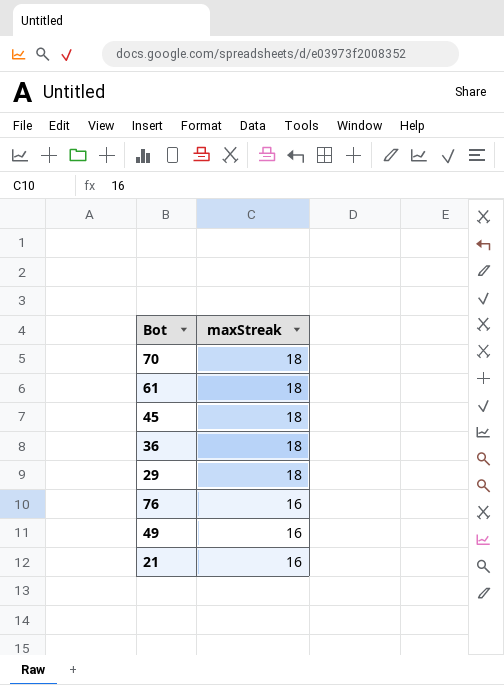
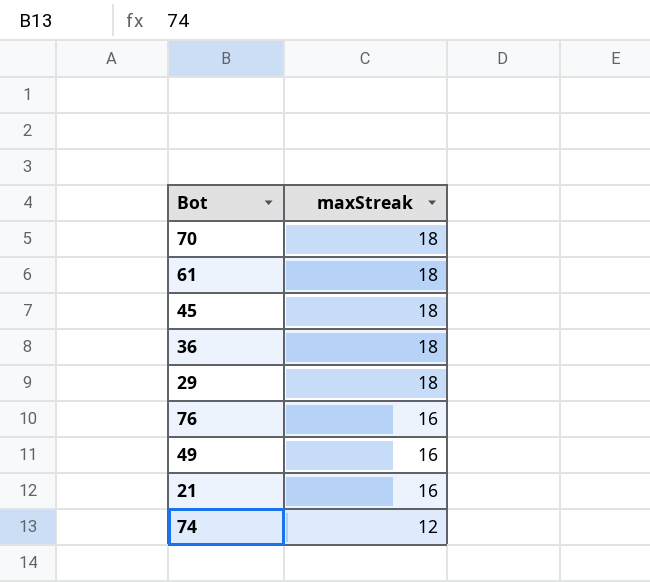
row 74: none -> 12

